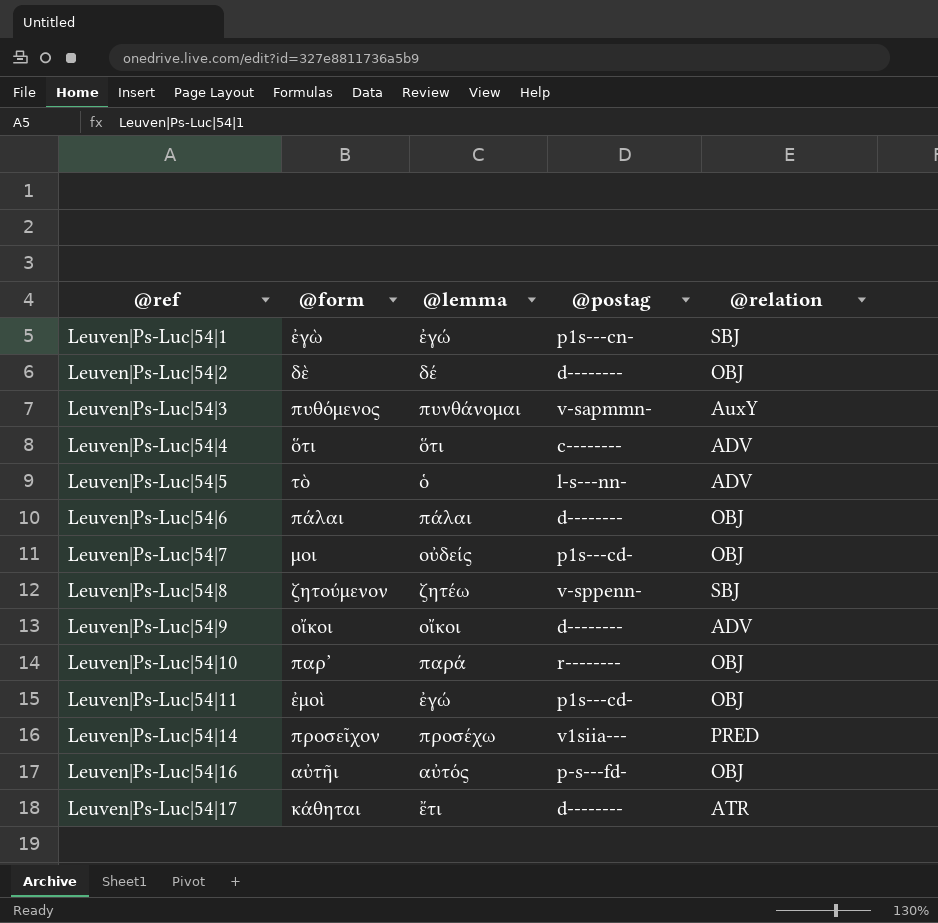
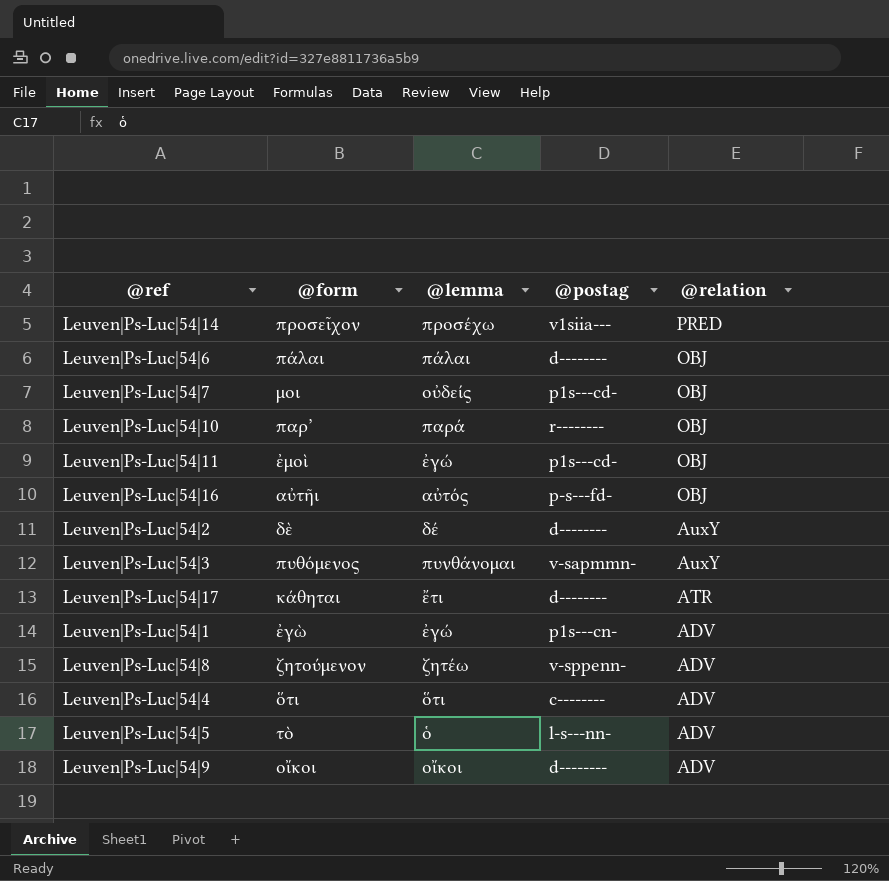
row order: @ref ascending -> @relation descending
Leuven|Ps-Luc|54|2 | @relation: OBJ -> AuxY
Leuven|Ps-Luc|54|1 | @relation: SBJ -> ADV
Leuven|Ps-Luc|54|8 | @relation: SBJ -> ADV

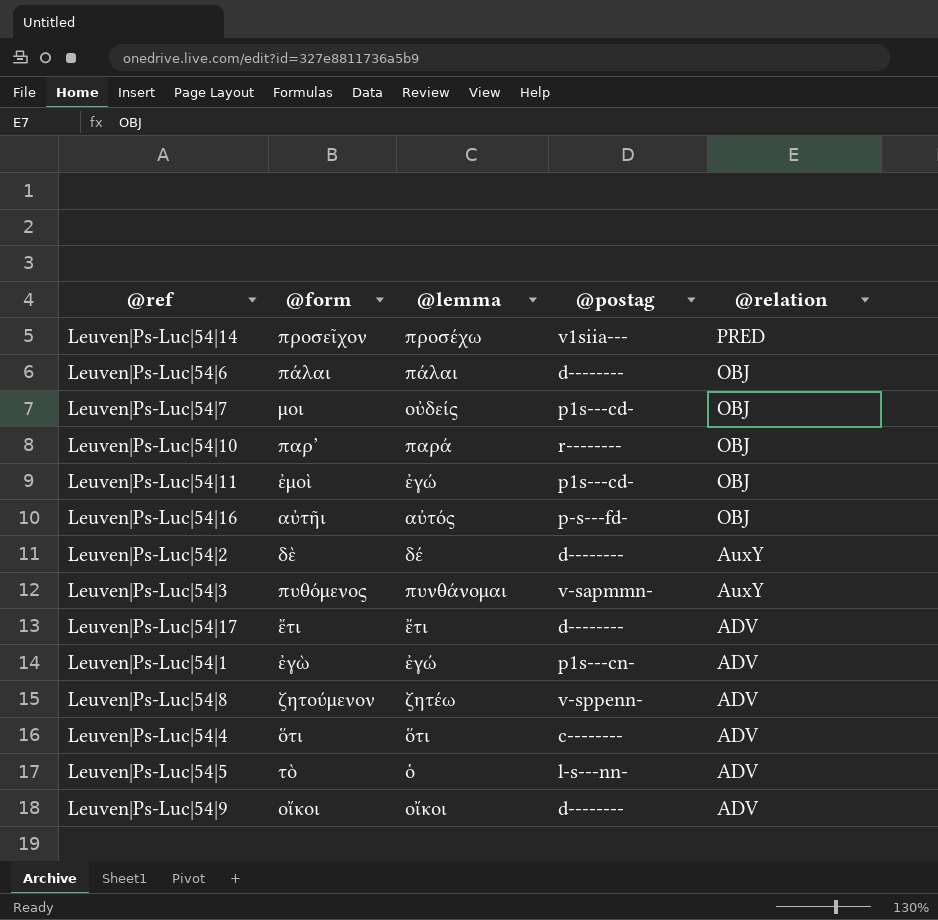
Leuven|Ps-Luc|54|17 | @form: κάθηται -> ἔτι
Leuven|Ps-Luc|54|17 | @relation: ATR -> ADV

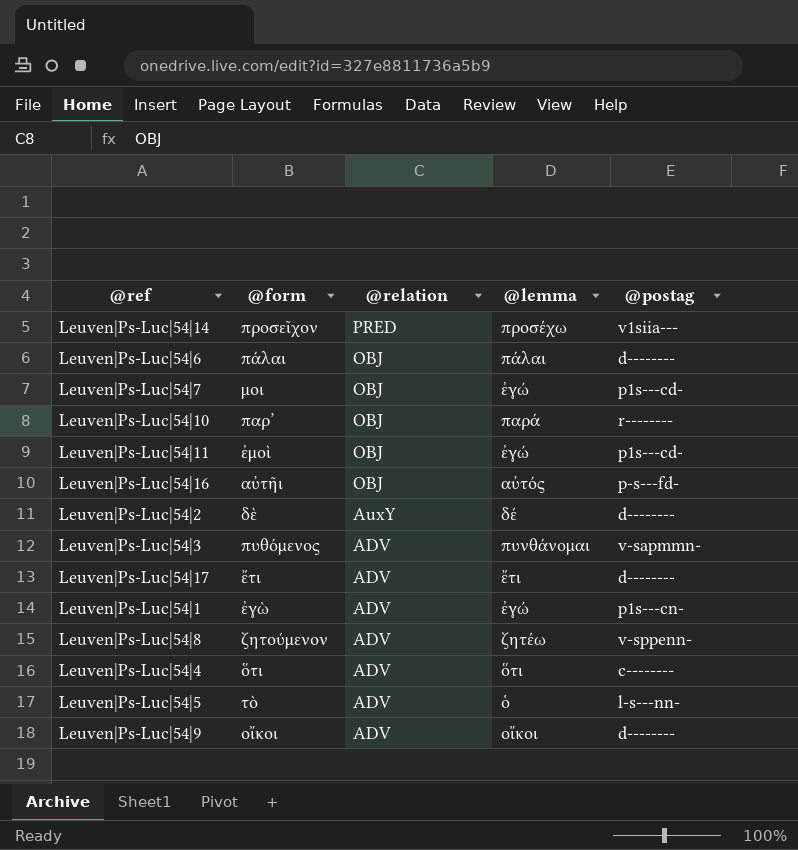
column @relation | position: 5 -> 3
Leuven|Ps-Luc|54|7 | @lemma: οὐδείς -> ἐγώ
Leuven|Ps-Luc|54|3 | @relation: AuxY -> ADV

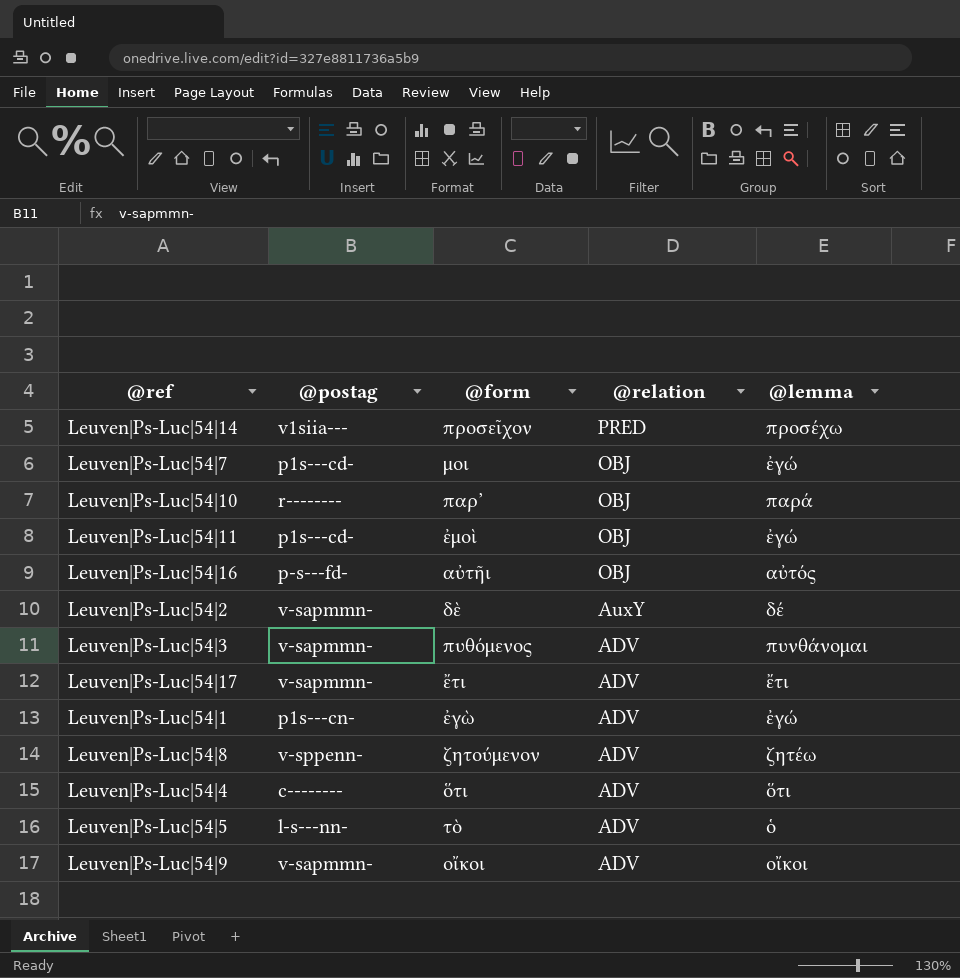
column @postag | position: 5 -> 2
row Leuven|Ps-Luc|54|6: πάλαι | OBJ | πάλαι | d-------- -> none
Leuven|Ps-Luc|54|2 | @postag: d-------- -> v-sapmmn-
Leuven|Ps-Luc|54|17 | @postag: d-------- -> v-sapmmn-
Leuven|Ps-Luc|54|9 | @postag: d-------- -> v-sapmmn-

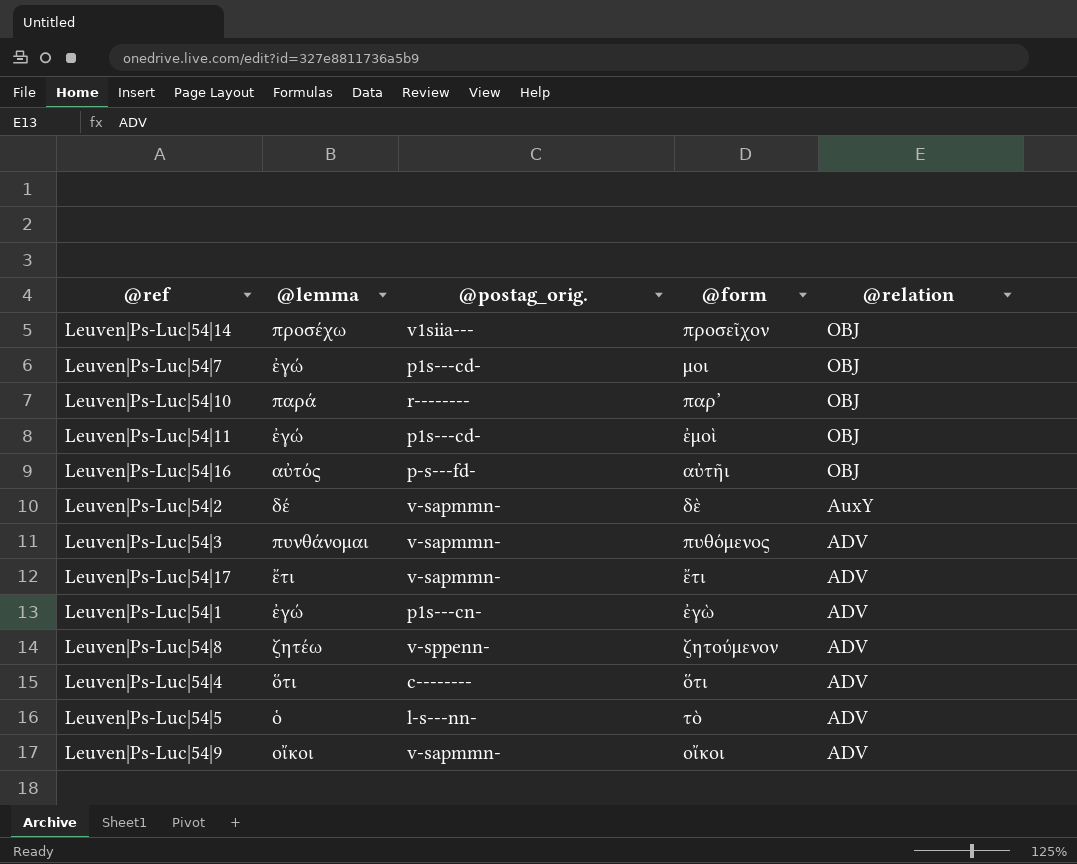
column @lemma | position: 5 -> 2
column name: @postag -> @postag_orig.
Leuven|Ps-Luc|54|14 | @relation: PRED -> OBJ

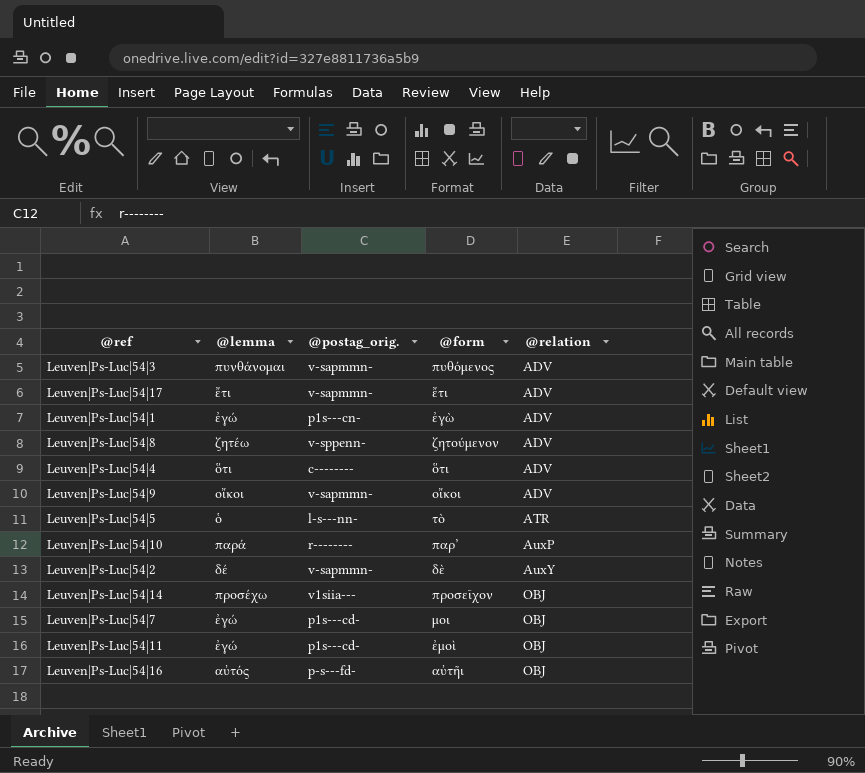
row order: @relation descending -> @relation ascending
Leuven|Ps-Luc|54|5 | @relation: ADV -> ATR
Leuven|Ps-Luc|54|10 | @relation: OBJ -> AuxP

